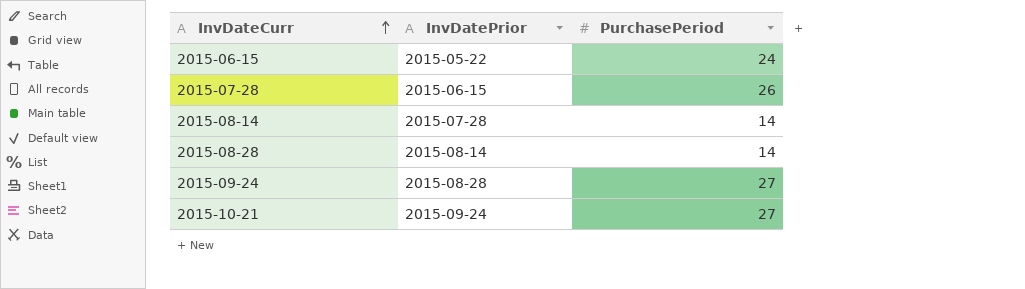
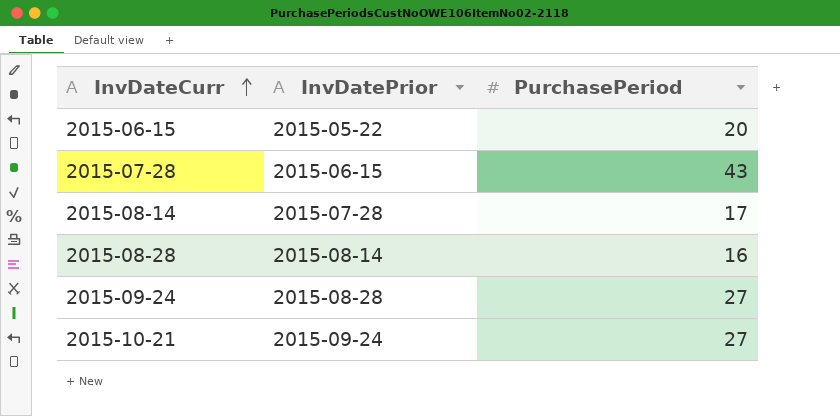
2015-06-15 | PurchasePeriod: 24 -> 20
2015-07-28 | PurchasePeriod: 26 -> 43
2015-08-14 | PurchasePeriod: 14 -> 17
2015-08-28 | PurchasePeriod: 14 -> 16

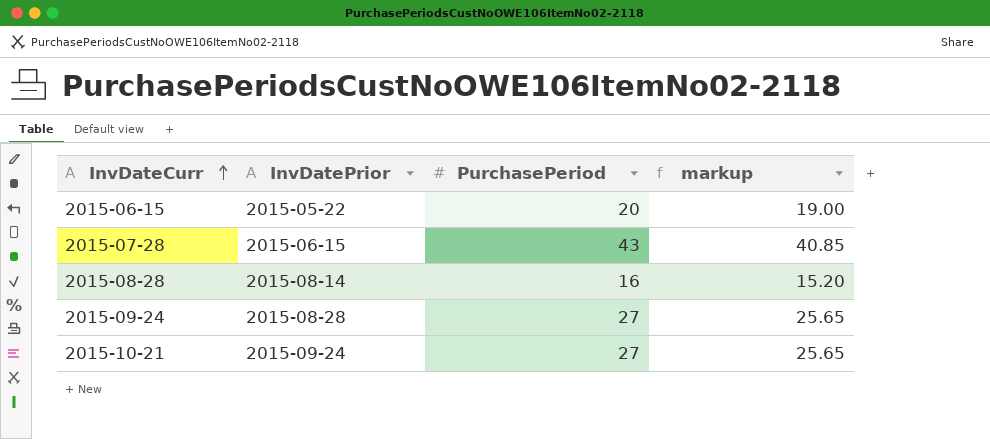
column markup | formula: none -> [PurchasePeriod] * 0.95
row 2015-08-14: 2015-07-28 | 17 -> none

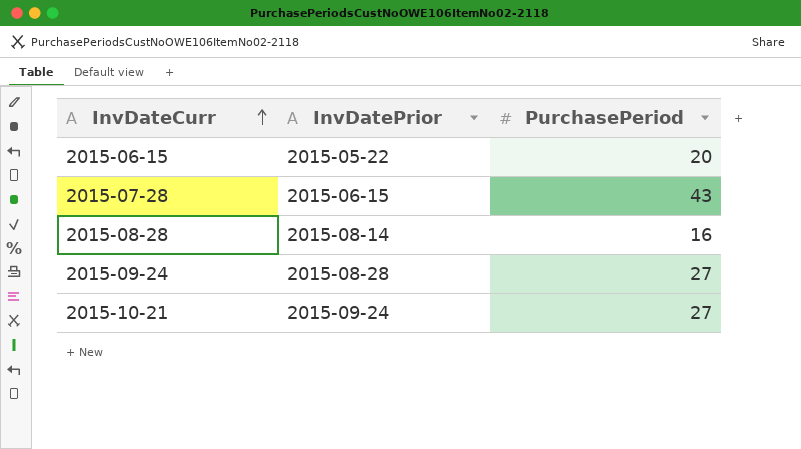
column markup | formula: [PurchasePeriod] * 0.95 -> none

